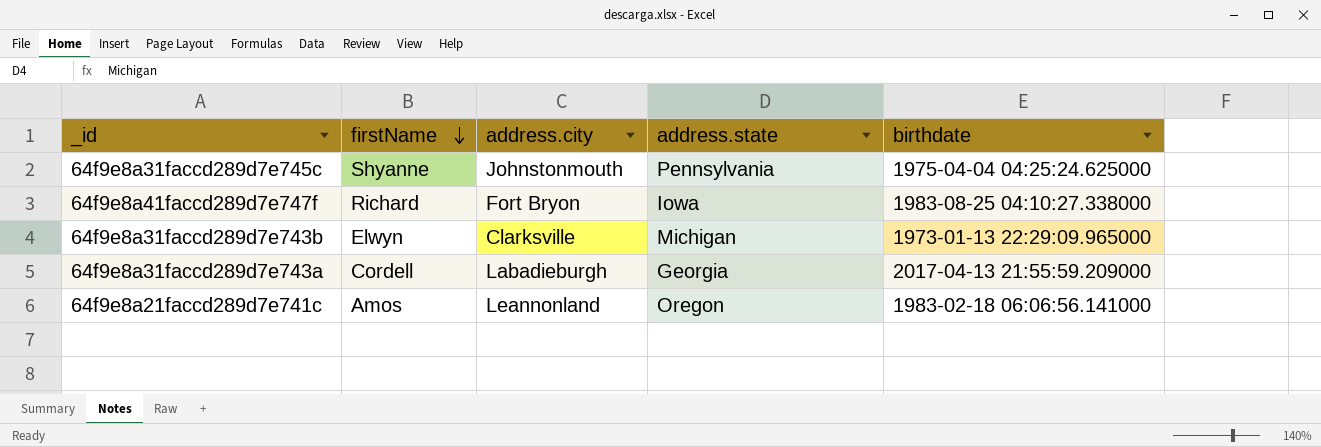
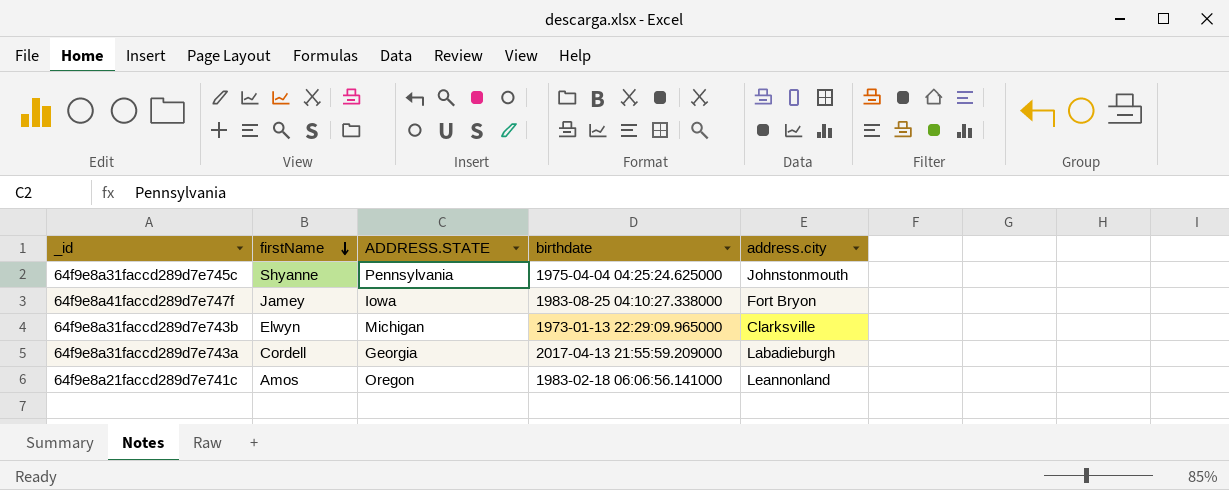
column name: address.state -> ADDRESS.STATE
column address.city | position: 3 -> 5
64f9e8a41faccd289d7e747f | firstName: Richard -> Jamey

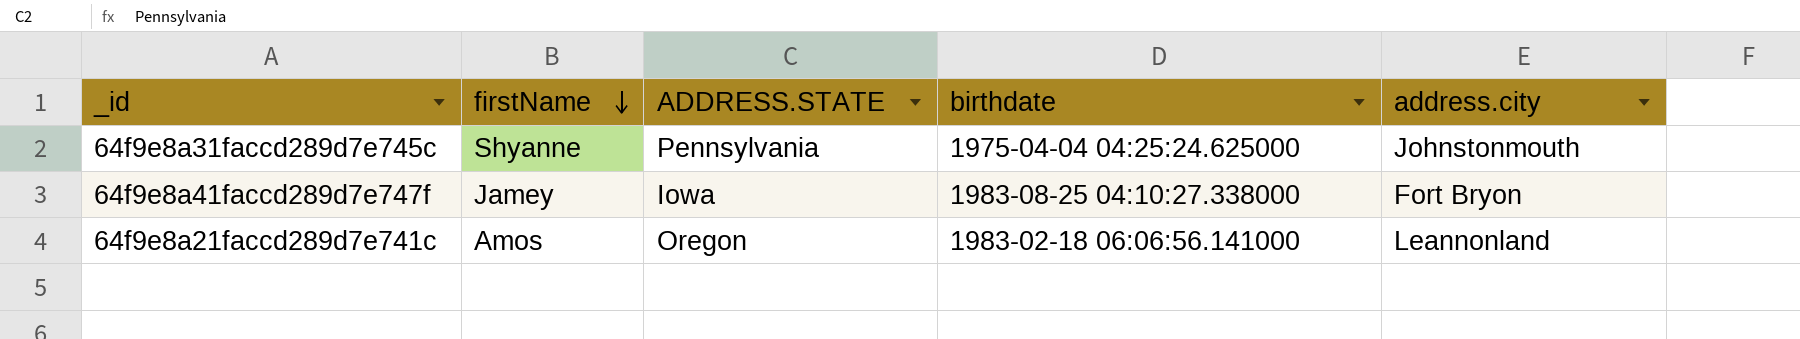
row 64f9e8a31faccd289d7e743b: Elwyn | Michigan | 1973-01-13 22:29:09.965000 | Clarksville -> none
row 64f9e8a31faccd289d7e743a: Cordell | Georgia | 2017-04-13 21:55:59.209000 | Labadieburgh -> none

